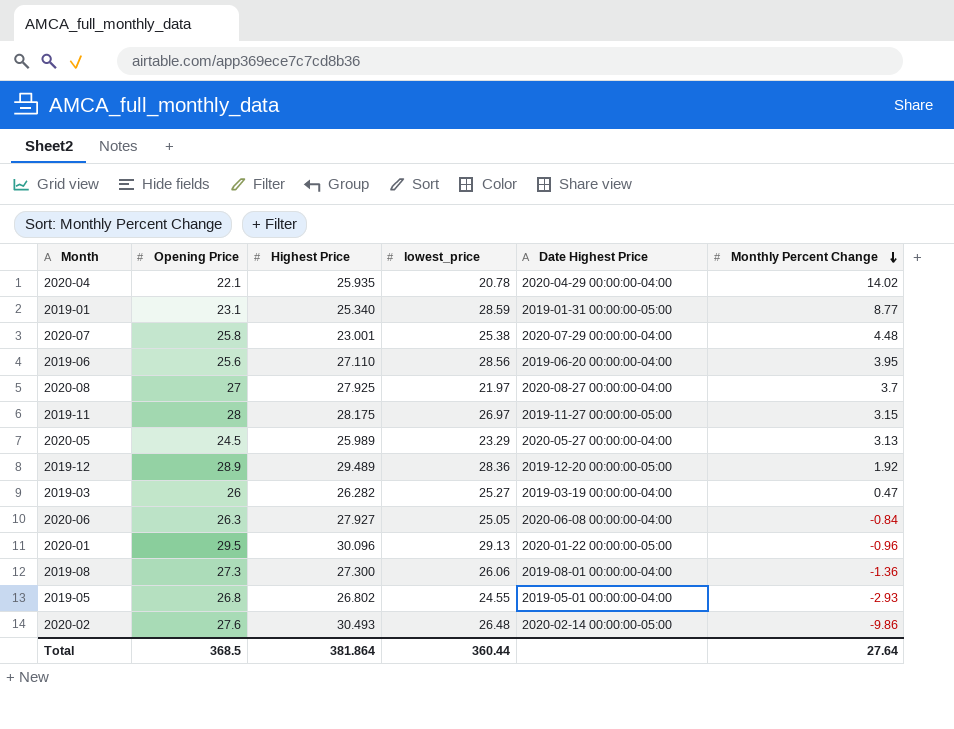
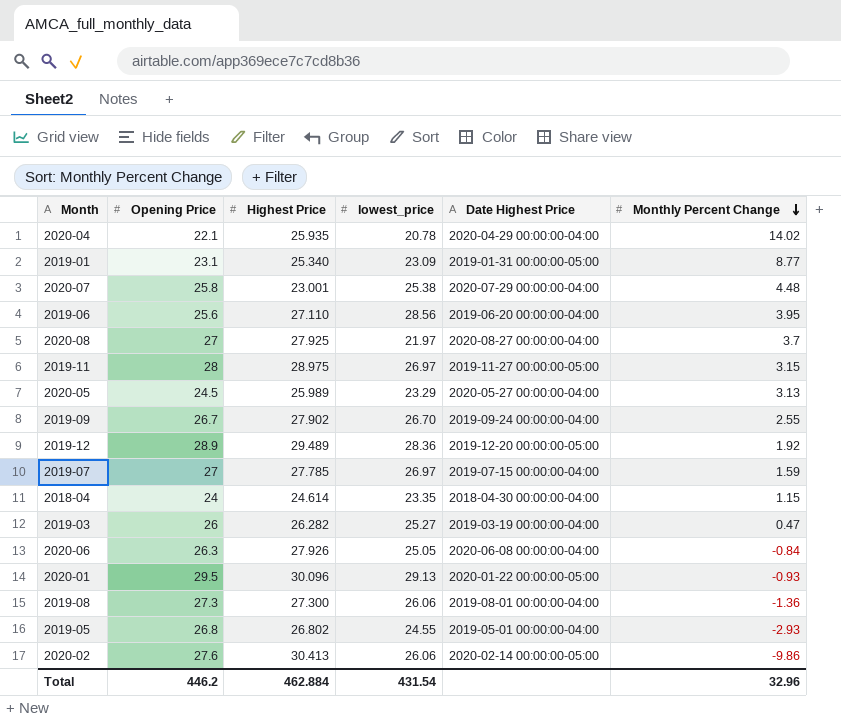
2019-01 | lowest_price: 28.59 -> 23.09
2019-11 | Highest Price: 28.175 -> 28.975
row 2019-09: none -> 26.7 | 27.902 | 26.70 | 2019-09-24 00:00:00-04:00 | 2.55
row 2019-07: none -> 27 | 27.785 | 26.97 | 2019-07-15 00:00:00-04:00 | 1.59
row 2018-04: none -> 24 | 24.614 | 23.35 | 2018-04-30 00:00:00-04:00 | 1.15
2020-06 | Highest Price: 27.927 -> 27.926
2020-01 | Monthly Percent Change: -0.96 -> -0.93
2020-02 | Highest Price: 30.493 -> 30.413
2020-02 | lowest_price: 26.48 -> 26.06
Total | Opening Price: 368.5 -> 446.2
Total | Highest Price: 381.864 -> 462.884
Total | lowest_price: 360.44 -> 431.54
Total | Monthly Percent Change: 27.64 -> 32.96

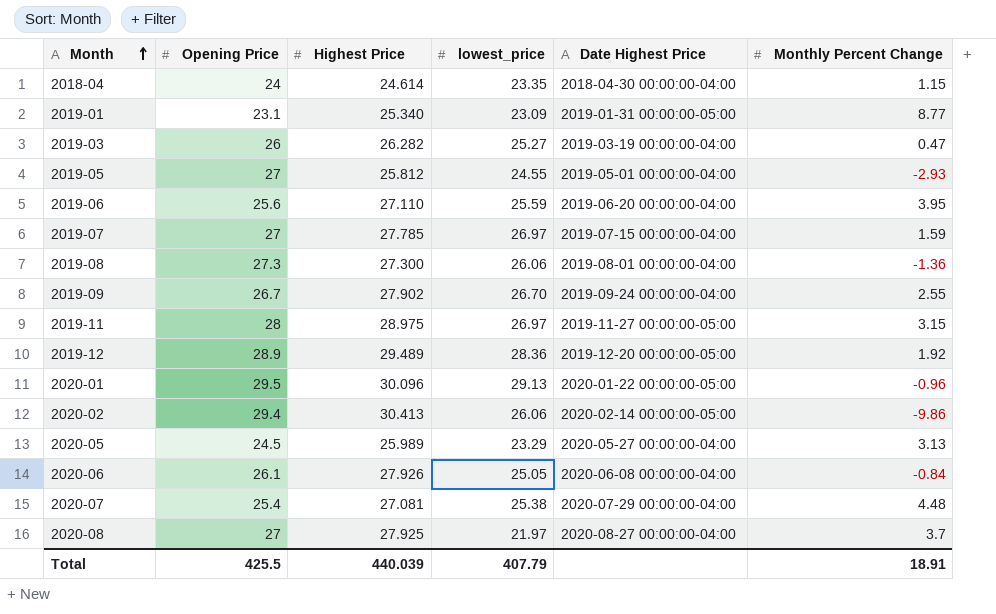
row order: Monthly Percent Change descending -> Month ascending
row 2020-04: 22.1 | 25.935 | 20.78 | 2020-04-29 00:00:00-04:00 | 14.02 -> none
2019-05 | Opening Price: 26.8 -> 27
2019-05 | Highest Price: 26.802 -> 25.812
2019-06 | lowest_price: 28.56 -> 25.59
2020-01 | Monthly Percent Change: -0.93 -> -0.96
2020-02 | Opening Price: 27.6 -> 29.4
2020-06 | Opening Price: 26.3 -> 26.1
2020-07 | Opening Price: 25.8 -> 25.4
2020-07 | Highest Price: 23.001 -> 27.081
Total | Opening Price: 446.2 -> 425.5
Total | Highest Price: 462.884 -> 440.039
Total | lowest_price: 431.54 -> 407.79
Total | Monthly Percent Change: 32.96 -> 18.91

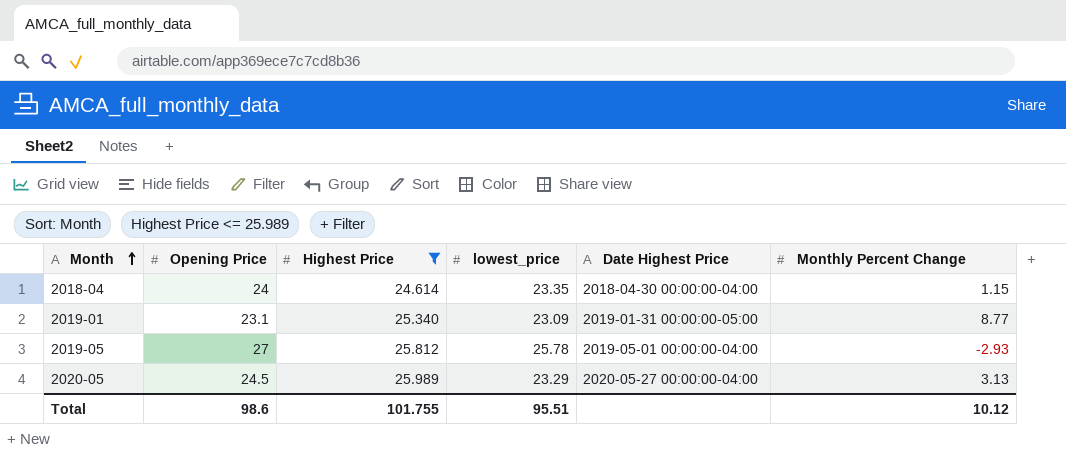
filter: none -> Highest Price <= 25.989
2019-05 | lowest_price: 24.55 -> 25.78
Total | Opening Price: 425.5 -> 98.6
Total | Highest Price: 440.039 -> 101.755
Total | lowest_price: 407.79 -> 95.51
Total | Monthly Percent Change: 18.91 -> 10.12

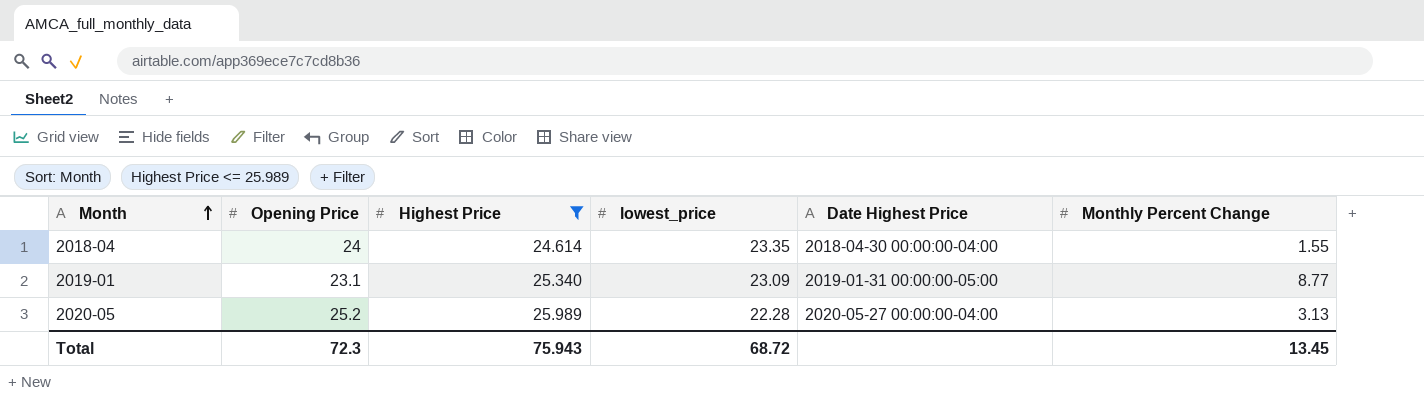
row 2019-05: 27 | 25.812 | 25.78 | 2019-05-01 00:00:00-04:00 | -2.93 -> none
2018-04 | Monthly Percent Change: 1.15 -> 1.55
2020-05 | Opening Price: 24.5 -> 25.2
2020-05 | lowest_price: 23.29 -> 22.28
Total | Opening Price: 98.6 -> 72.3
Total | Highest Price: 101.755 -> 75.943
Total | lowest_price: 95.51 -> 68.72
Total | Monthly Percent Change: 10.12 -> 13.45

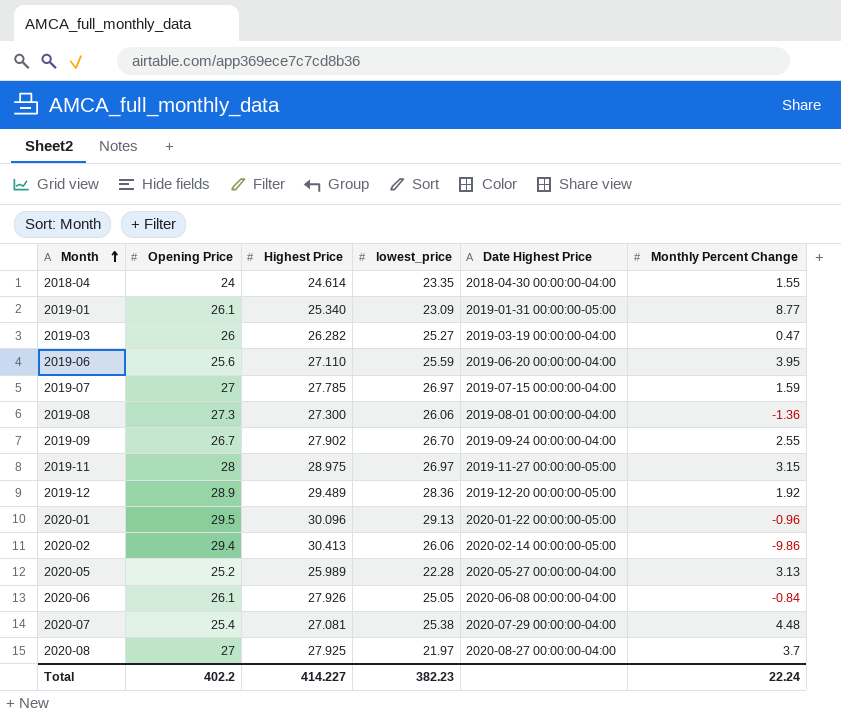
filter: Highest Price <= 25.989 -> none
2019-01 | Opening Price: 23.1 -> 26.1
Total | Opening Price: 72.3 -> 402.2
Total | Highest Price: 75.943 -> 414.227
Total | lowest_price: 68.72 -> 382.23
Total | Monthly Percent Change: 13.45 -> 22.24

